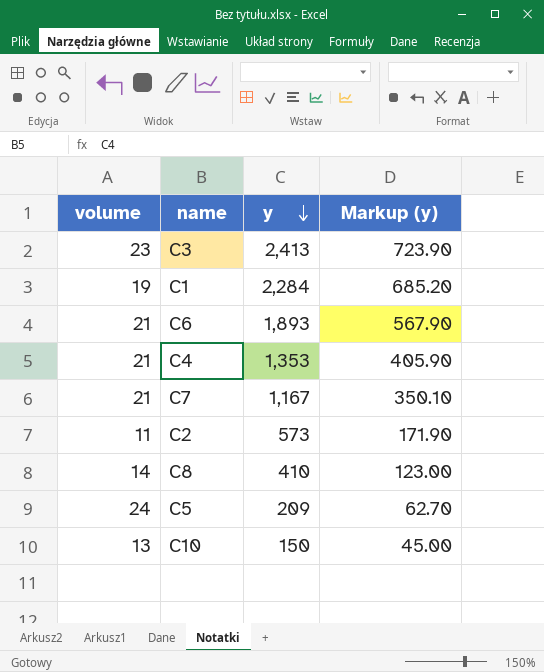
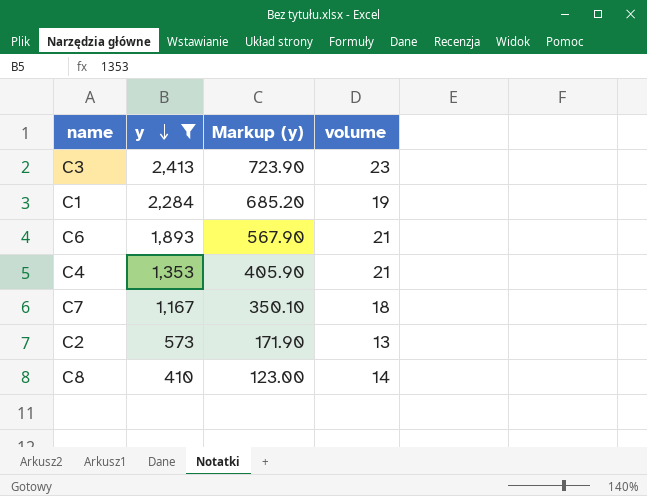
filter: none -> y >= 410
column volume | position: 1 -> 4
C7 | volume: 21 -> 18
C2 | volume: 11 -> 13

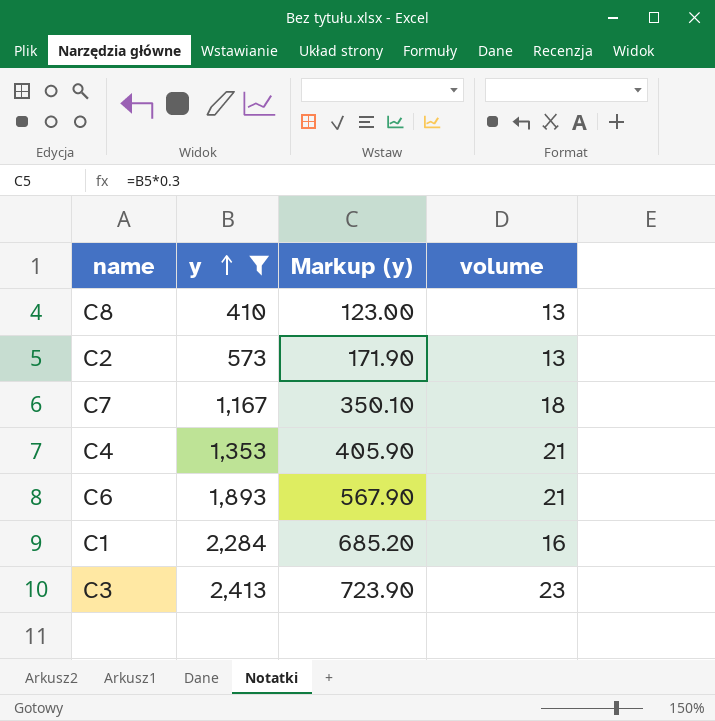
row order: y descending -> y ascending
C8 | volume: 14 -> 13
C1 | volume: 19 -> 16

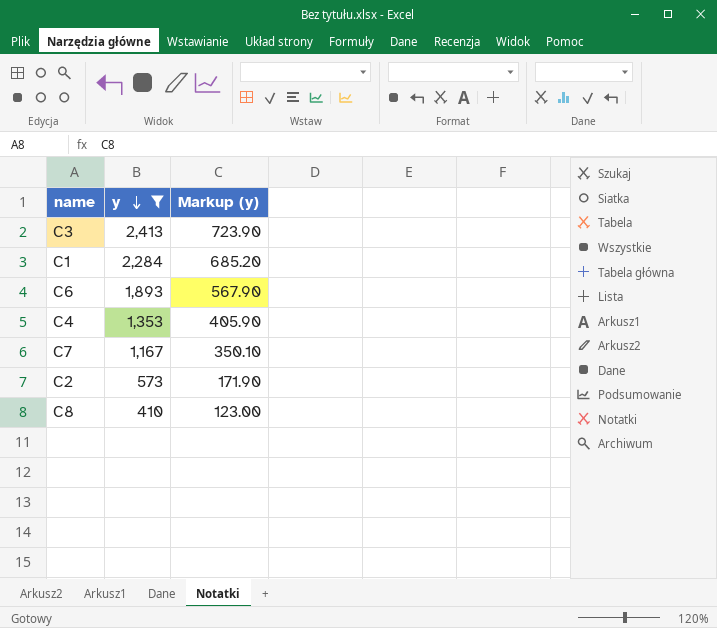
row order: y ascending -> y descending
column volume | position: 4 -> none

